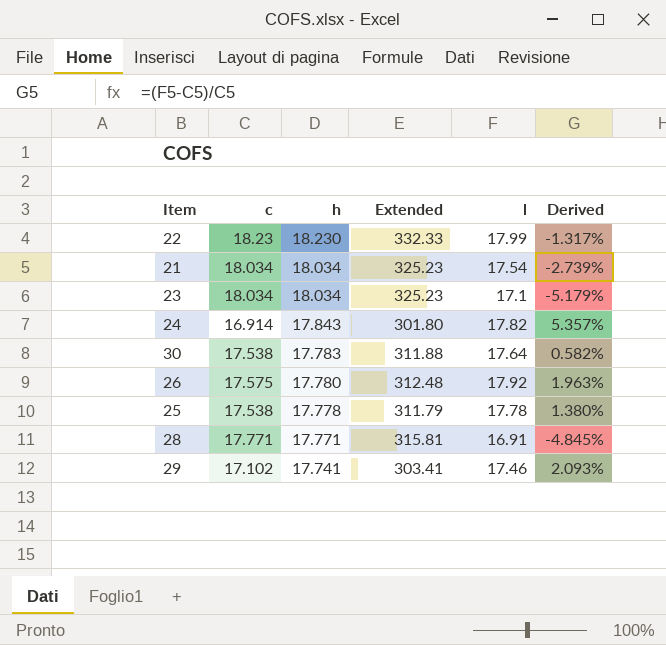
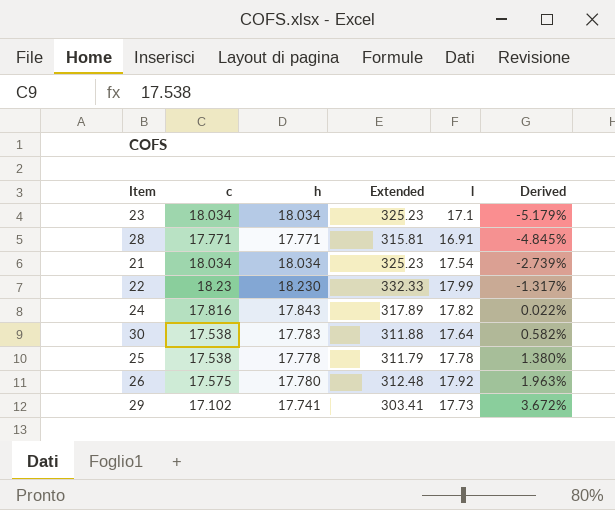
row order: h descending -> Derived ascending
24 | c: 16.914 -> 17.816
24 | Extended: 301.80 -> 317.89
24 | Derived: 5.357% -> 0.022%
29 | l: 17.46 -> 17.73
29 | Derived: 2.093% -> 3.672%

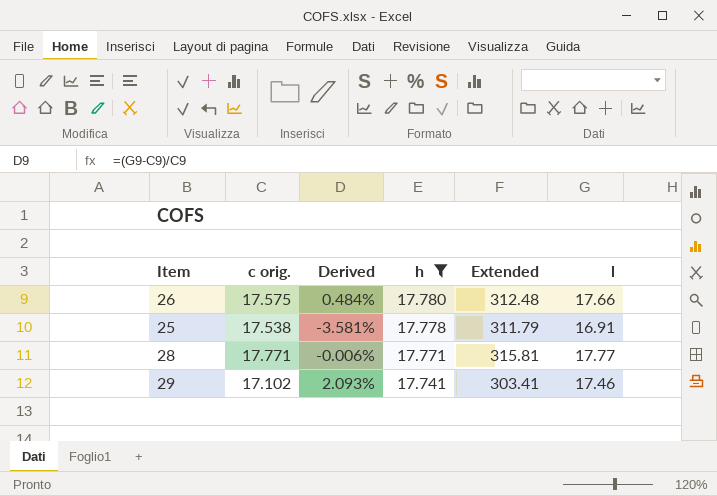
filter: none -> h <= 17.780
row order: Derived ascending -> h descending
column name: c -> c orig.
column Derived | position: 6 -> 3
26 | Derived: 1.963% -> 0.484%
26 | l: 17.92 -> 17.66
25 | Derived: 1.380% -> -3.581%
25 | l: 17.78 -> 16.91
28 | Derived: -4.845% -> -0.006%
28 | l: 16.91 -> 17.77
29 | Derived: 3.672% -> 2.093%
29 | l: 17.73 -> 17.46

